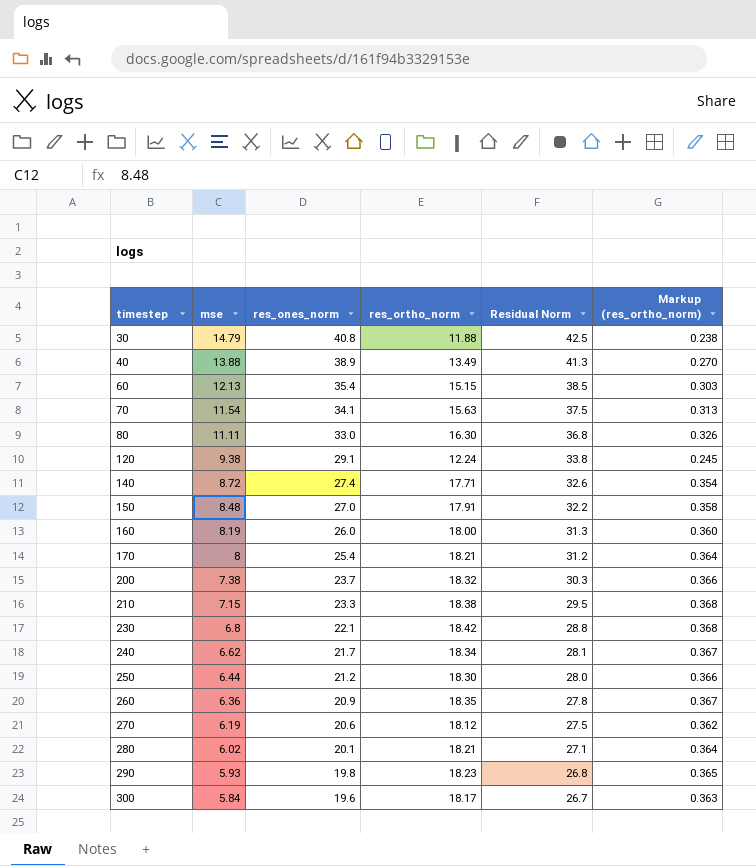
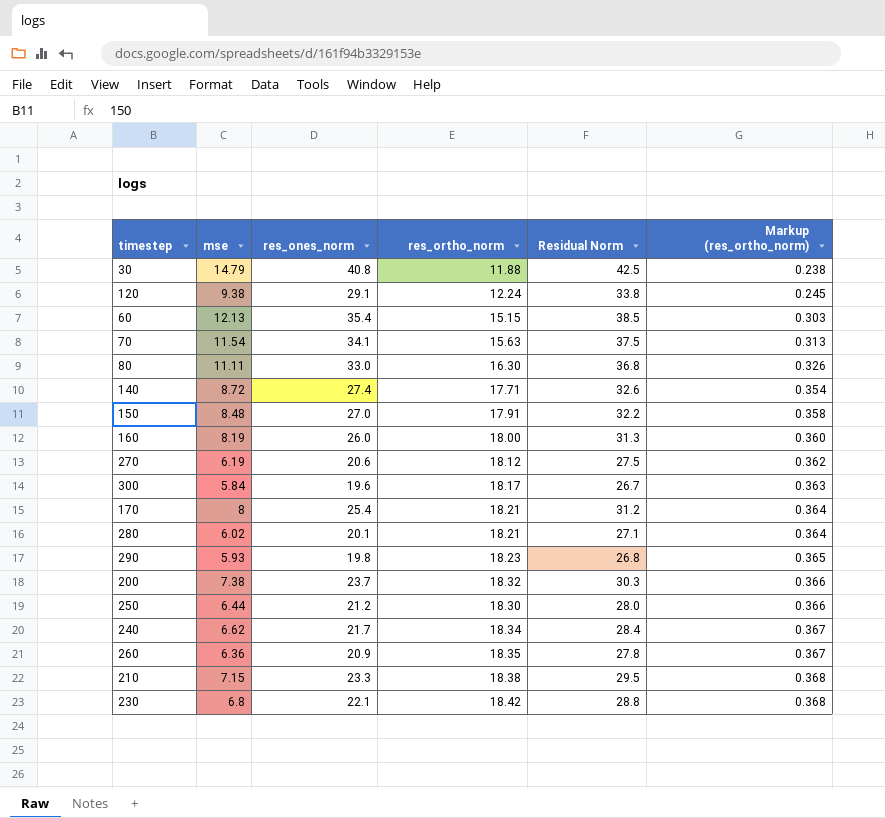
row order: timestep ascending -> Markup (res_ortho_norm) ascending
row 40: 13.88 | 38.9 | 13.49 | 41.3 | 0.270 -> none
240 | Residual Norm: 28.1 -> 28.4

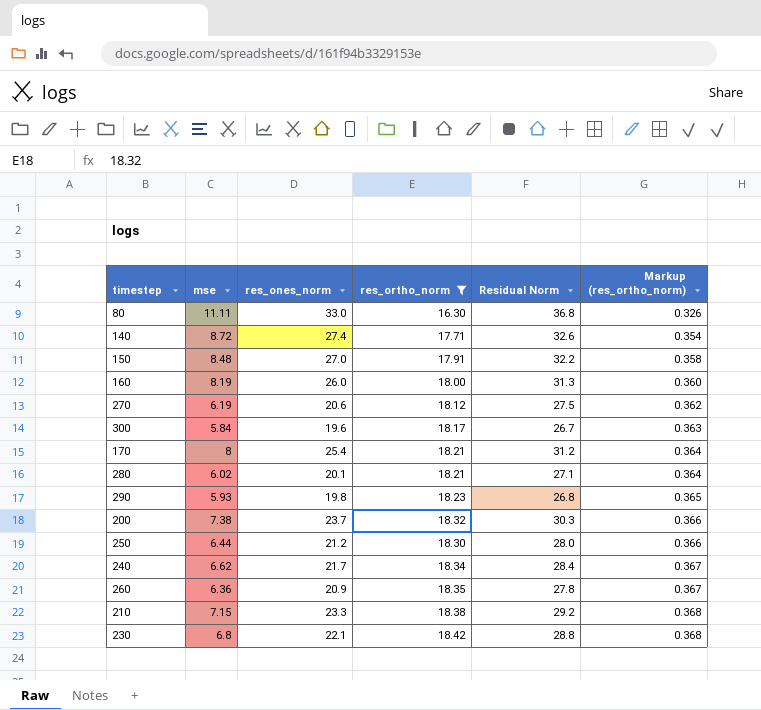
filter: none -> res_ortho_norm >= 16.30
210 | Residual Norm: 29.5 -> 29.2

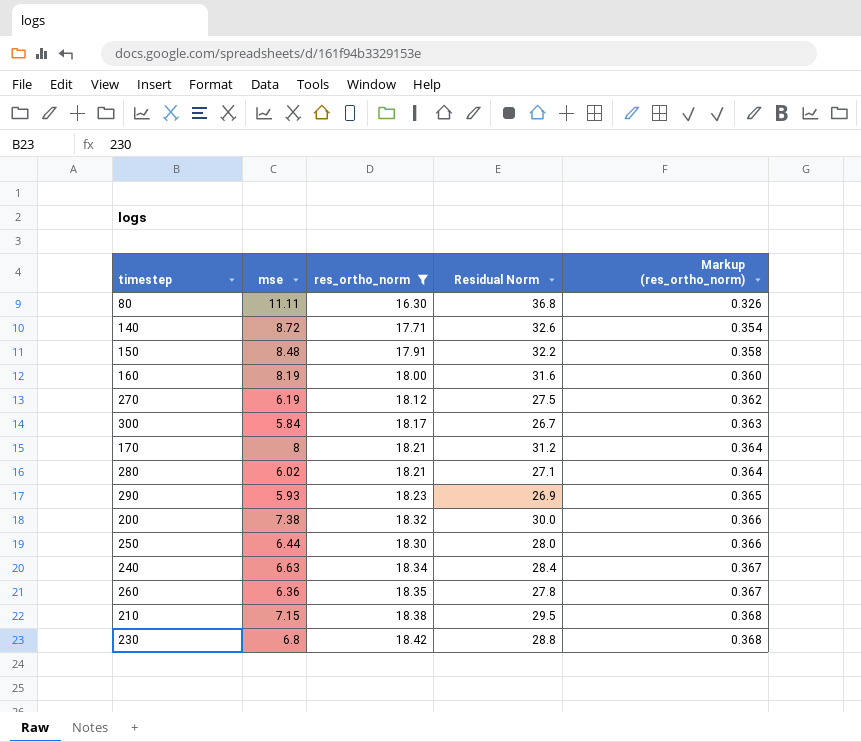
column res_ones_norm | position: 3 -> none
160 | Residual Norm: 31.3 -> 31.6
290 | Residual Norm: 26.8 -> 26.9
200 | Residual Norm: 30.3 -> 30.0
240 | mse: 6.62 -> 6.63
210 | Residual Norm: 29.2 -> 29.5

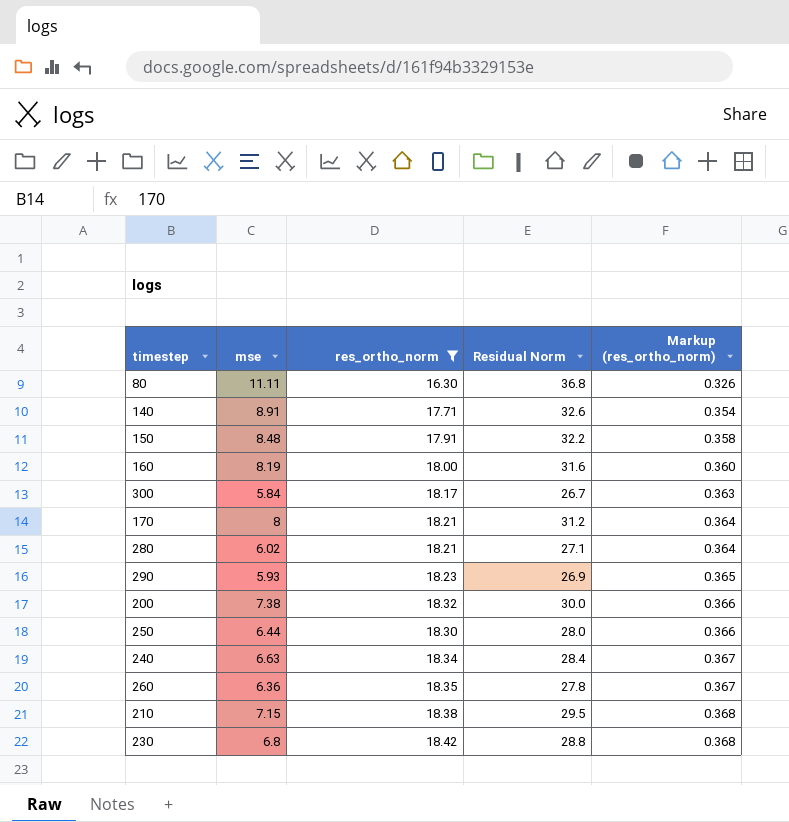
row 270: 6.19 | 18.12 | 27.5 | 0.362 -> none
140 | mse: 8.72 -> 8.91

